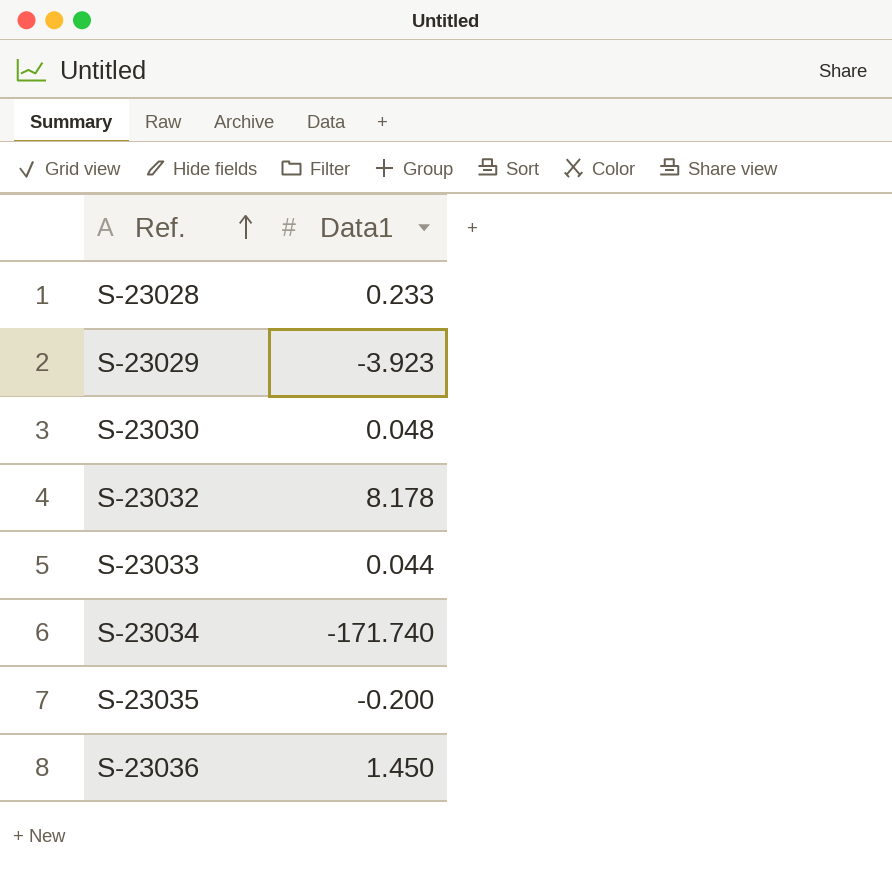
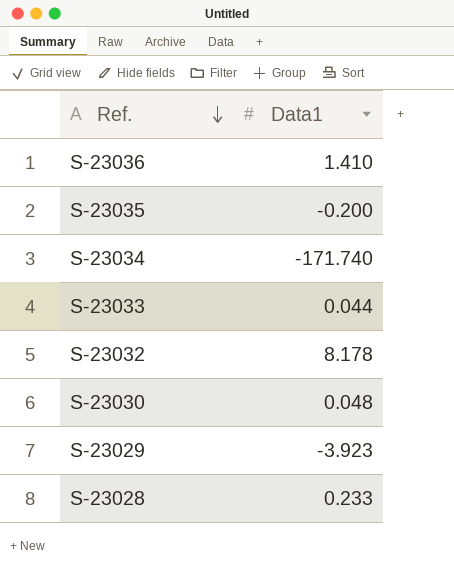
row order: Ref. ascending -> Ref. descending
S-23036 | Data1: 1.450 -> 1.410

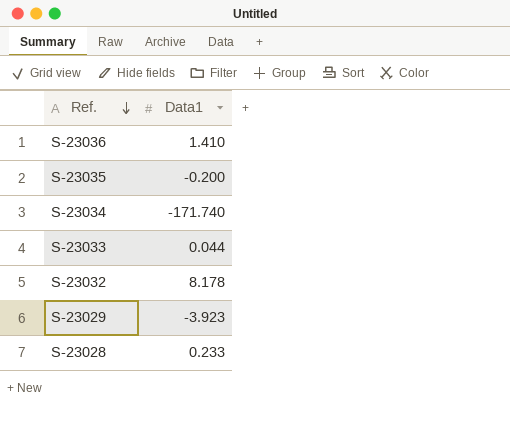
row S-23030: 0.048 -> none

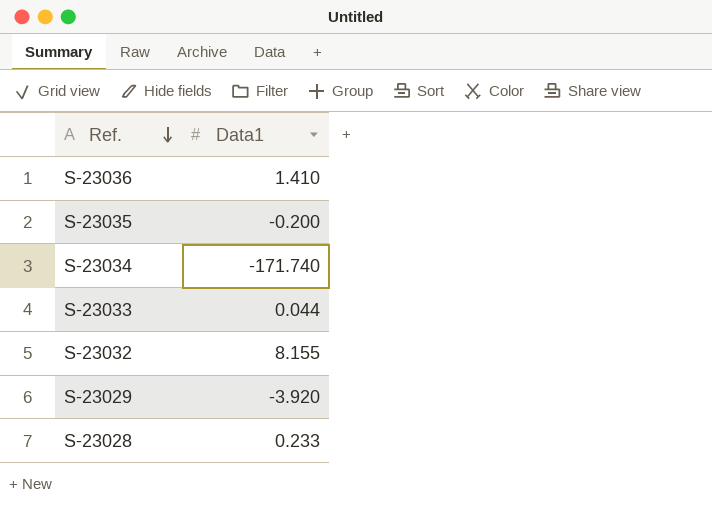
S-23032 | Data1: 8.178 -> 8.155
S-23029 | Data1: -3.923 -> -3.920

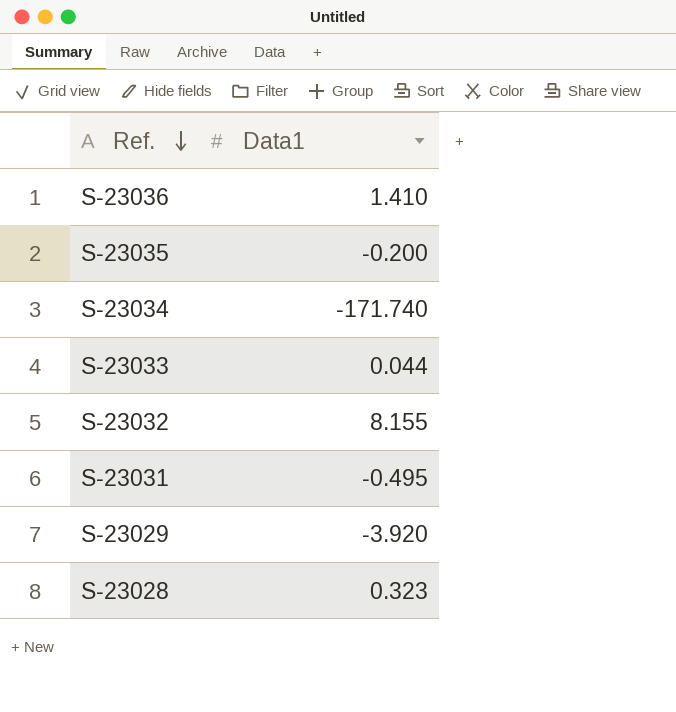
row S-23031: none -> -0.495
S-23028 | Data1: 0.233 -> 0.323

